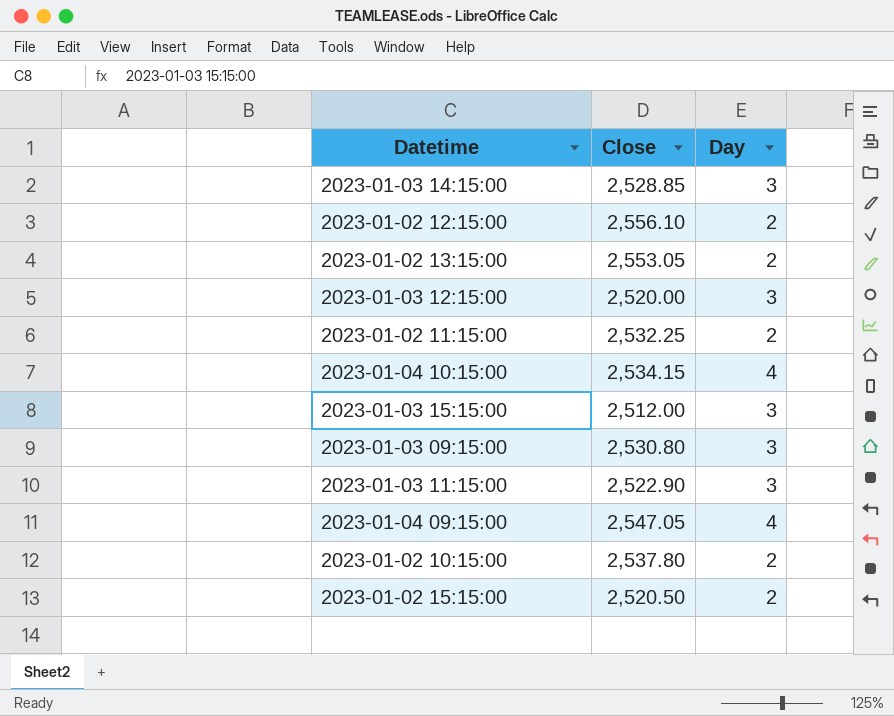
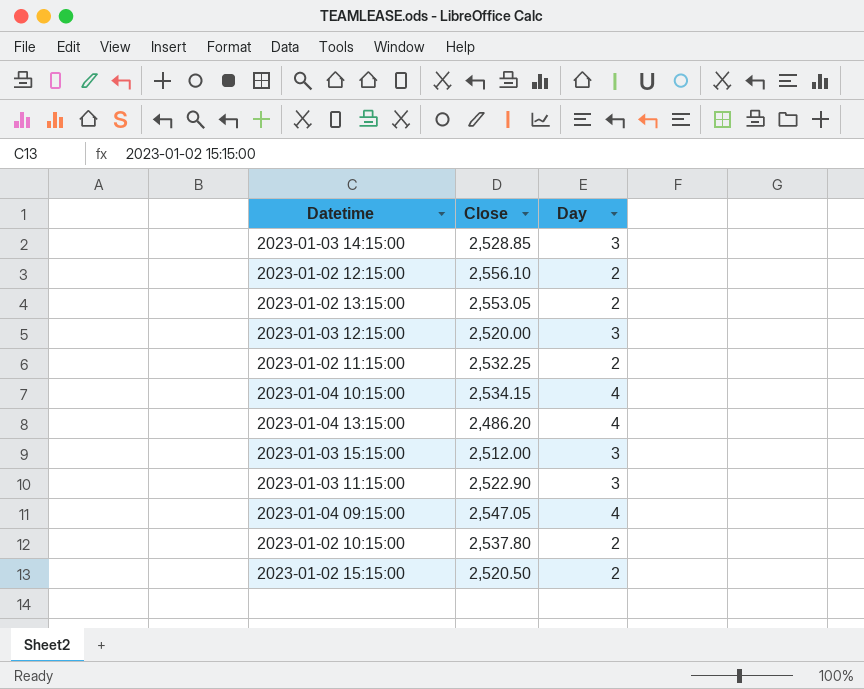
row 2023-01-03 09:15:00: 2,530.80 | 3 -> none
row 2023-01-04 13:15:00: none -> 2,486.20 | 4

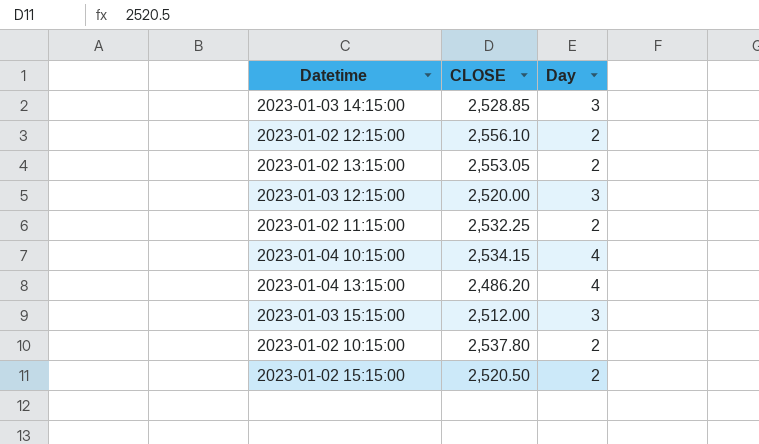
column name: Close -> CLOSE
row 2023-01-03 11:15:00: 2,522.90 | 3 -> none
row 2023-01-04 09:15:00: 2,547.05 | 4 -> none

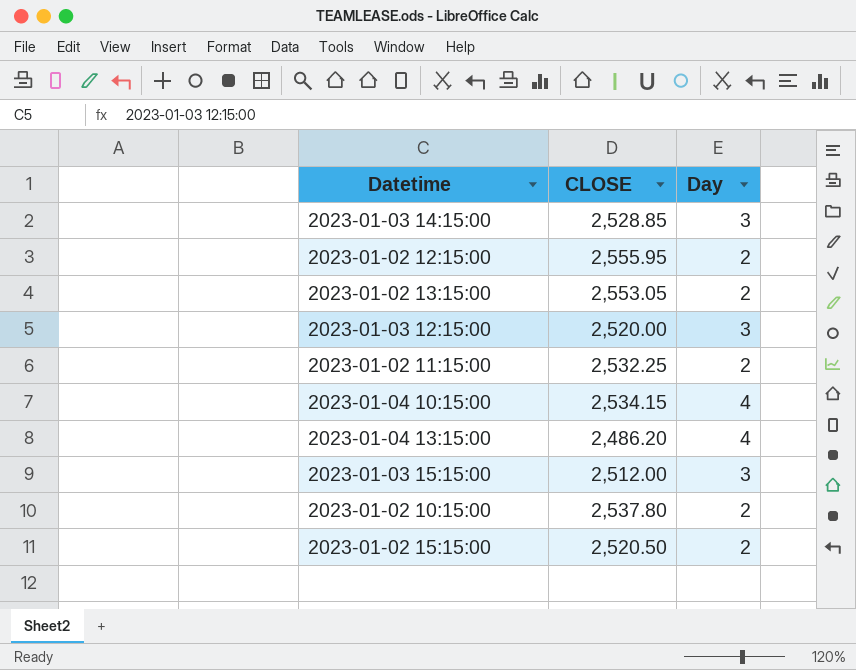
2023-01-02 12:15:00 | CLOSE: 2,556.10 -> 2,555.95

